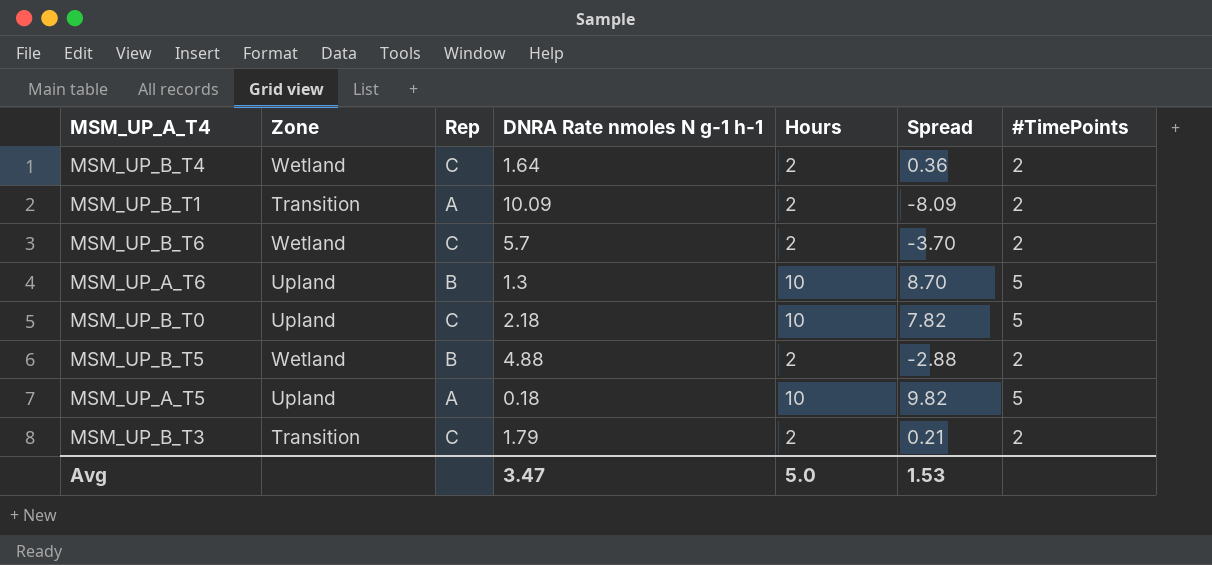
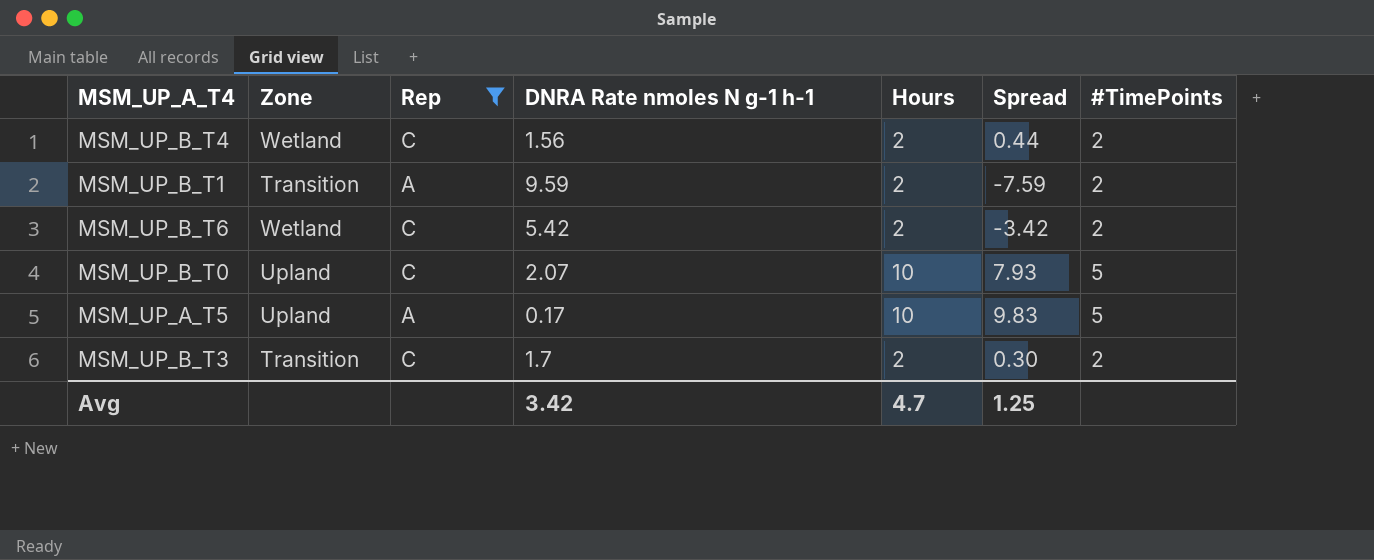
filter: none -> Rep != B
MSM_UP_B_T4 | DNRA Rate nmoles N g-1 h-1: 1.64 -> 1.56
MSM_UP_B_T4 | Spread: 0.36 -> 0.44
MSM_UP_B_T1 | DNRA Rate nmoles N g-1 h-1: 10.09 -> 9.59
MSM_UP_B_T1 | Spread: -8.09 -> -7.59
MSM_UP_B_T6 | DNRA Rate nmoles N g-1 h-1: 5.7 -> 5.42
MSM_UP_B_T6 | Spread: -3.70 -> -3.42
MSM_UP_B_T0 | DNRA Rate nmoles N g-1 h-1: 2.18 -> 2.07
MSM_UP_B_T0 | Spread: 7.82 -> 7.93
MSM_UP_A_T5 | DNRA Rate nmoles N g-1 h-1: 0.18 -> 0.17
MSM_UP_A_T5 | Spread: 9.82 -> 9.83
MSM_UP_B_T3 | DNRA Rate nmoles N g-1 h-1: 1.79 -> 1.7
MSM_UP_B_T3 | Spread: 0.21 -> 0.30
Avg | DNRA Rate nmoles N g-1 h-1: 3.47 -> 3.42
Avg | Hours: 5.0 -> 4.7
Avg | Spread: 1.53 -> 1.25

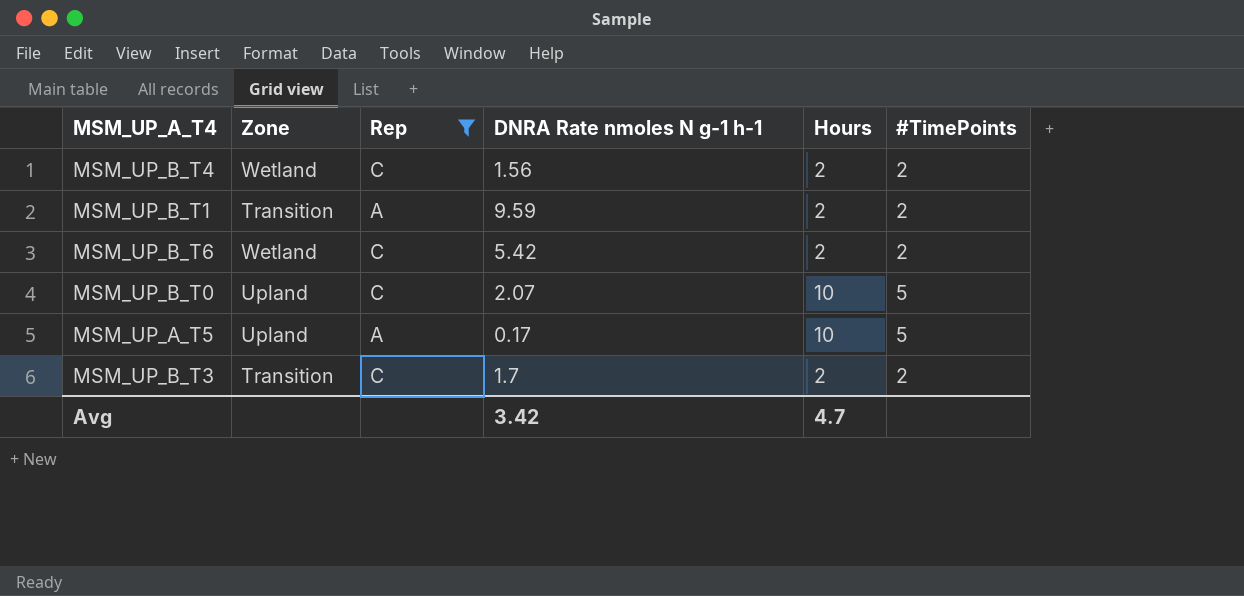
column Spread | formula: [Hours] - [DNRA Rate nmoles N g-1 h-1] -> none

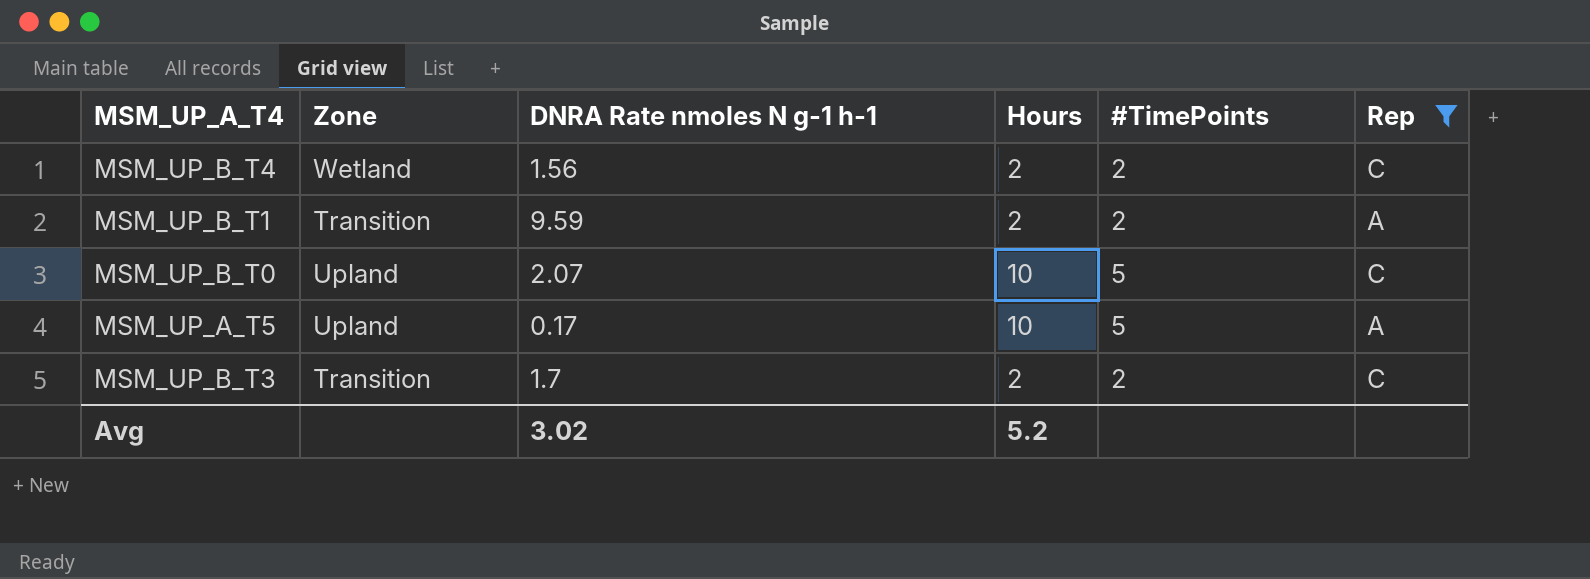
column Rep | position: 3 -> 6
row MSM_UP_B_T6: Wetland | C | 5.42 | 2 | 2 -> none
Avg | DNRA Rate nmoles N g-1 h-1: 3.42 -> 3.02
Avg | Hours: 4.7 -> 5.2

